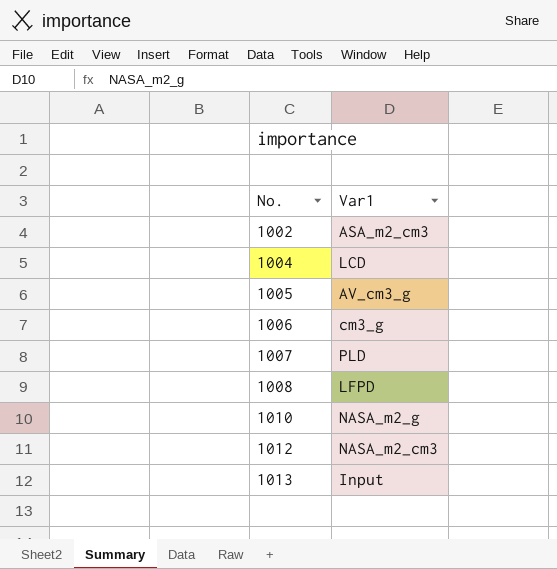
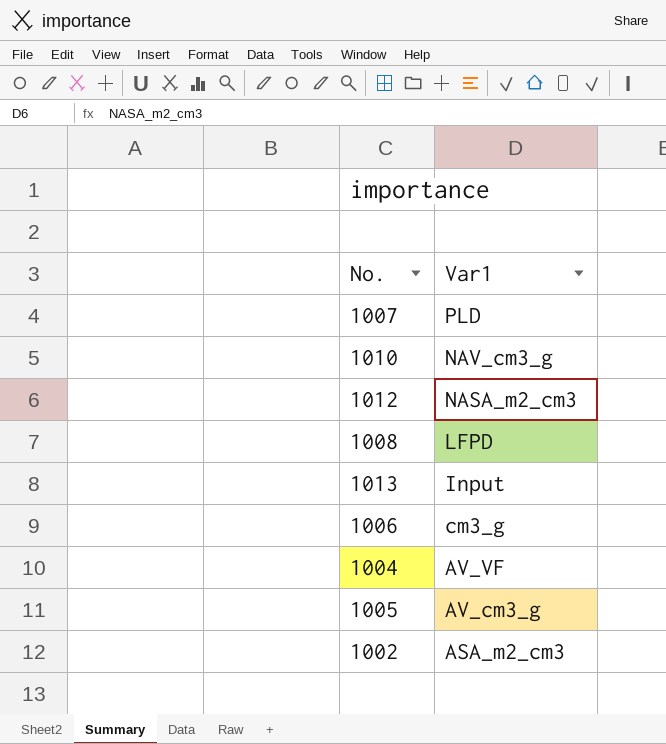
row order: No. ascending -> Var1 descending
1010 | Var1: NASA_m2_g -> NAV_cm3_g
1004 | Var1: LCD -> AV_VF

